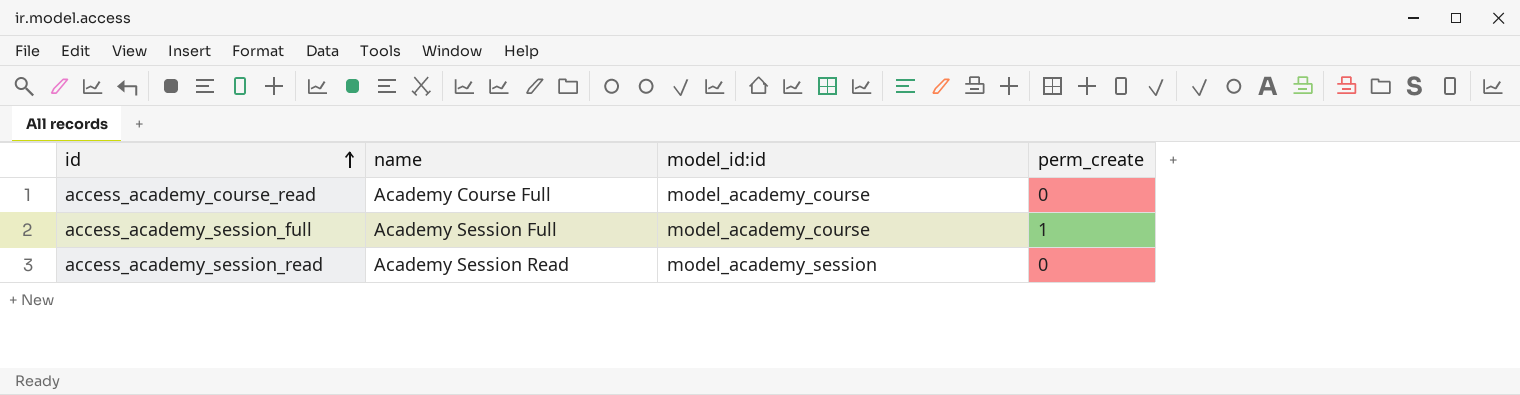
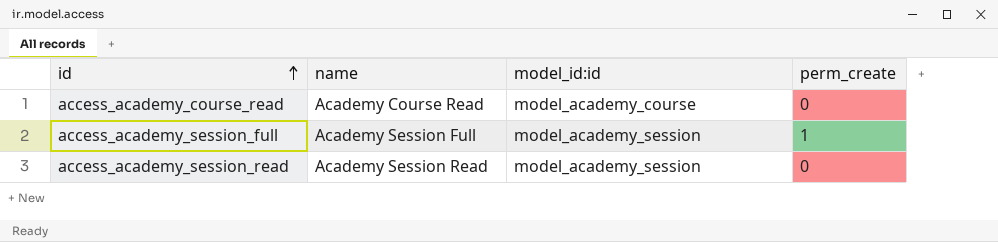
access_academy_course_read | name: Academy Course Full -> Academy Course Read
access_academy_session_full | model_id:id: model_academy_course -> model_academy_session

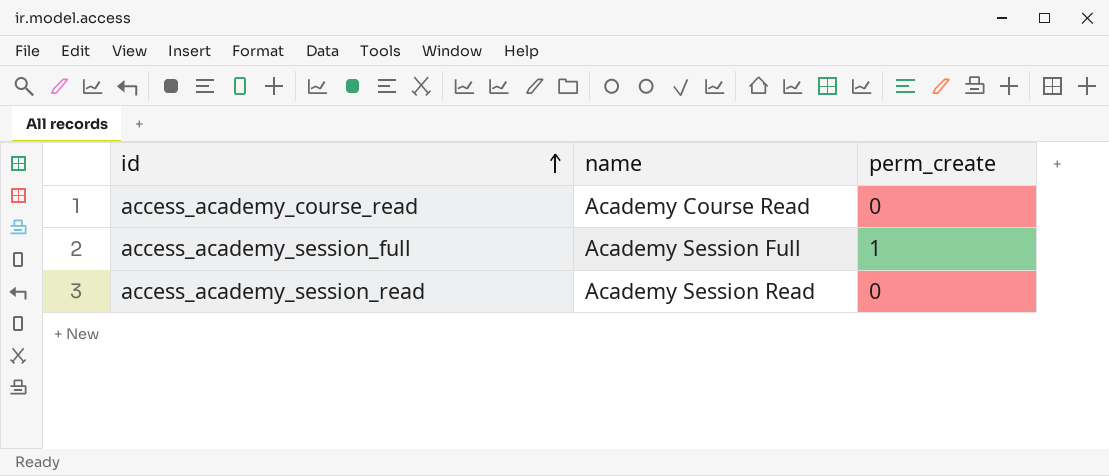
column model_id:id | position: 3 -> none

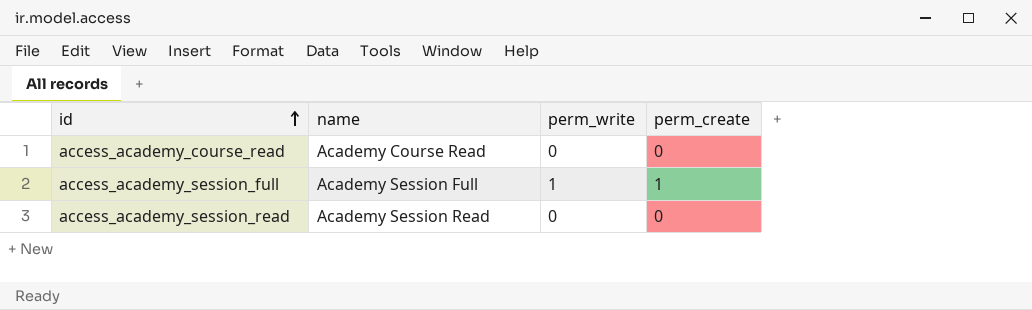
column perm_write | position: none -> 3

